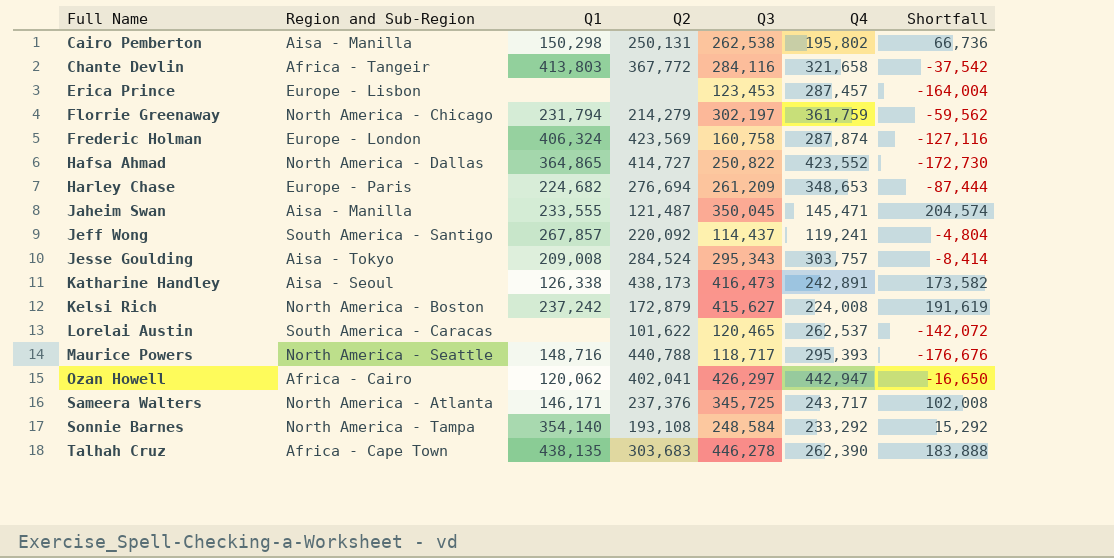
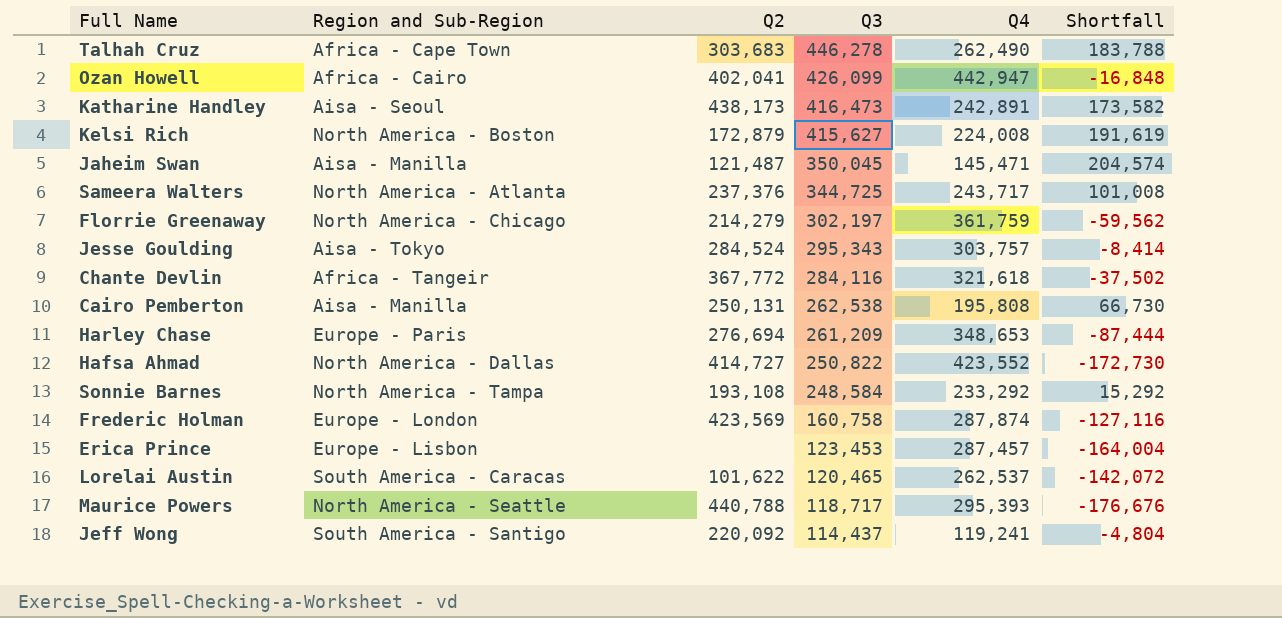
row order: Full Name ascending -> Q3 descending
column Q1 | position: 3 -> none
Talhah Cruz | Q4: 262,390 -> 262,490
Talhah Cruz | Shortfall: 183,888 -> 183,788
Ozan Howell | Q3: 426,297 -> 426,099
Ozan Howell | Shortfall: -16,650 -> -16,848
Sameera Walters | Q3: 345,725 -> 344,725
Sameera Walters | Shortfall: 102,008 -> 101,008
Chante Devlin | Q4: 321,658 -> 321,618
Chante Devlin | Shortfall: -37,542 -> -37,502
Cairo Pemberton | Q4: 195,802 -> 195,808
Cairo Pemberton | Shortfall: 66,736 -> 66,730

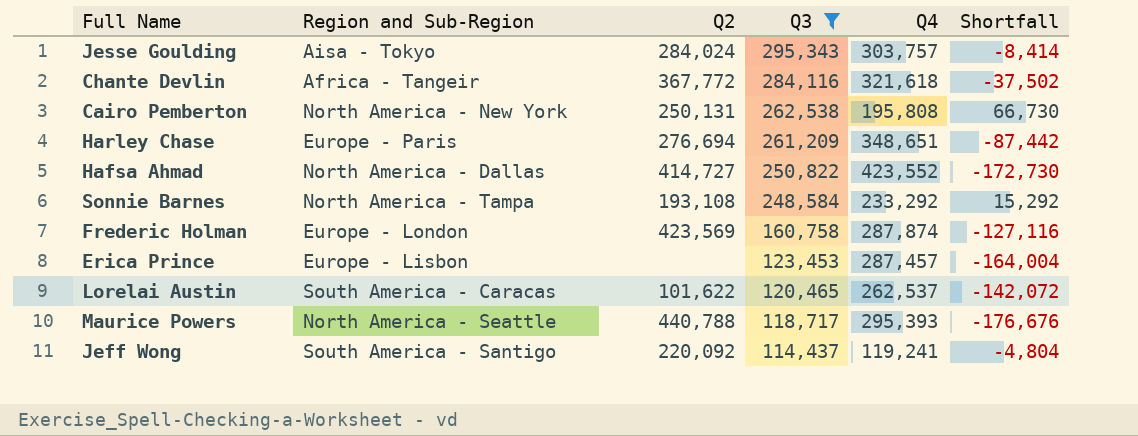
filter: none -> Q3 <= 295,343
Jesse Goulding | Q2: 284,524 -> 284,024
Cairo Pemberton | Region and Sub-Region: Aisa - Manilla -> North America - New York
Harley Chase | Q4: 348,653 -> 348,651
Harley Chase | Shortfall: -87,444 -> -87,442

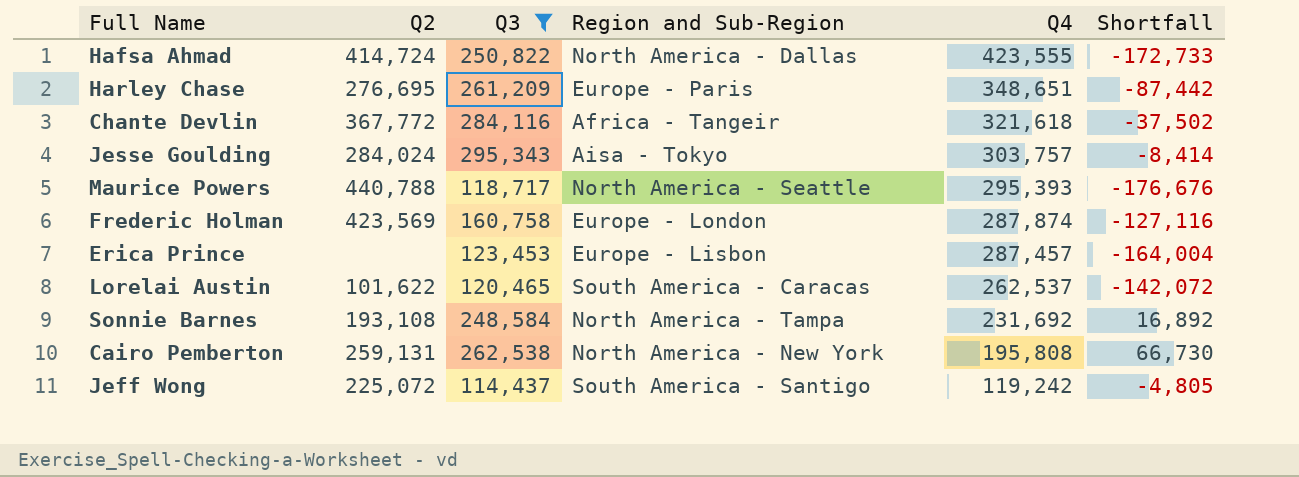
row order: Q3 descending -> Q4 descending
column Region and Sub-Region | position: 2 -> 4
Hafsa Ahmad | Q2: 414,727 -> 414,724
Hafsa Ahmad | Q4: 423,552 -> 423,555
Hafsa Ahmad | Shortfall: -172,730 -> -172,733
Harley Chase | Q2: 276,694 -> 276,695
Sonnie Barnes | Q4: 233,292 -> 231,692
Sonnie Barnes | Shortfall: 15,292 -> 16,892
Cairo Pemberton | Q2: 250,131 -> 259,131
Jeff Wong | Q2: 220,092 -> 225,072
Jeff Wong | Q4: 119,241 -> 119,242
Jeff Wong | Shortfall: -4,804 -> -4,805

